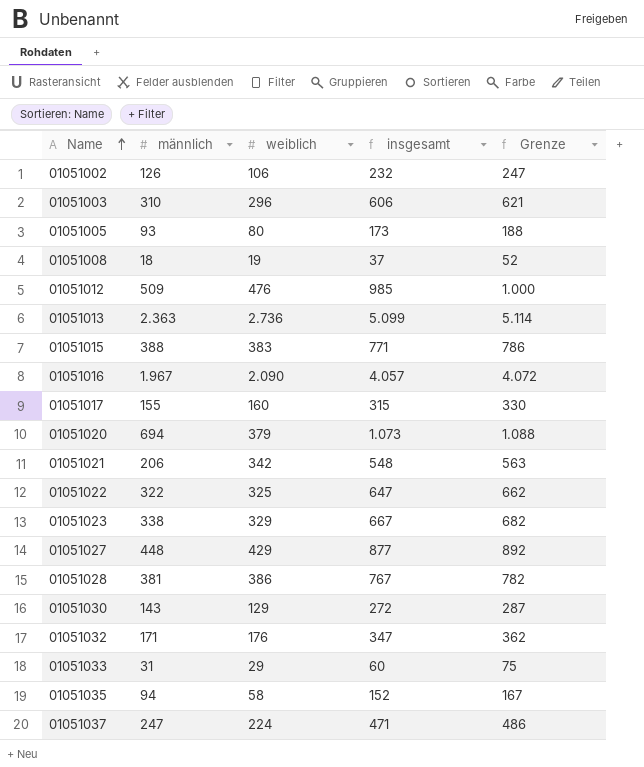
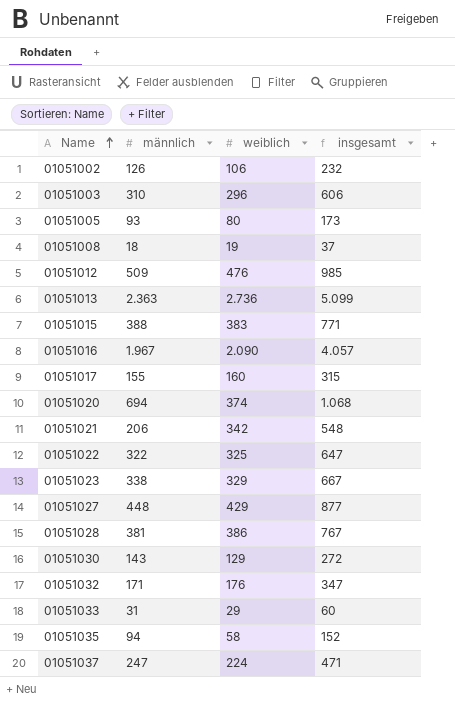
column Grenze | formula: [insgesamt] + 15 -> none
01051020 | weiblich: 379 -> 374
01051020 | insgesamt: 1.073 -> 1.068

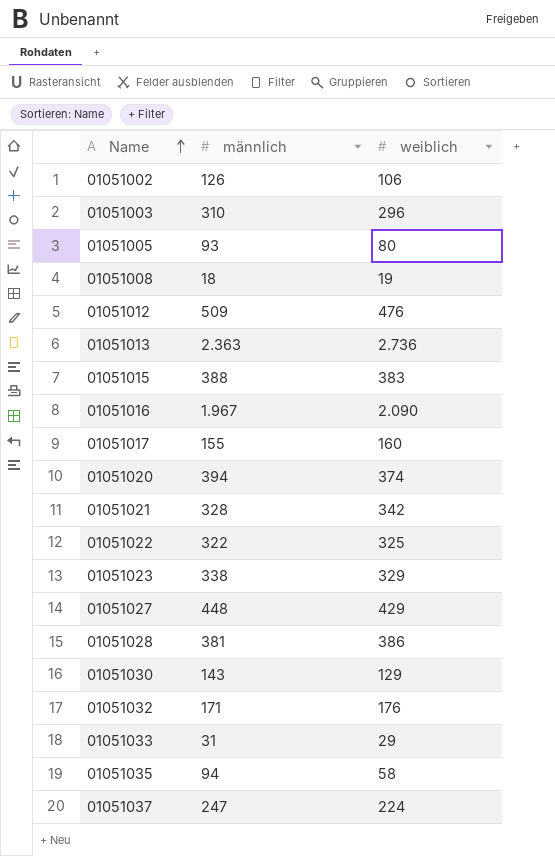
column insgesamt | formula: [männlich] + [weiblich] -> none
01051020 | männlich: 694 -> 394
01051021 | männlich: 206 -> 328

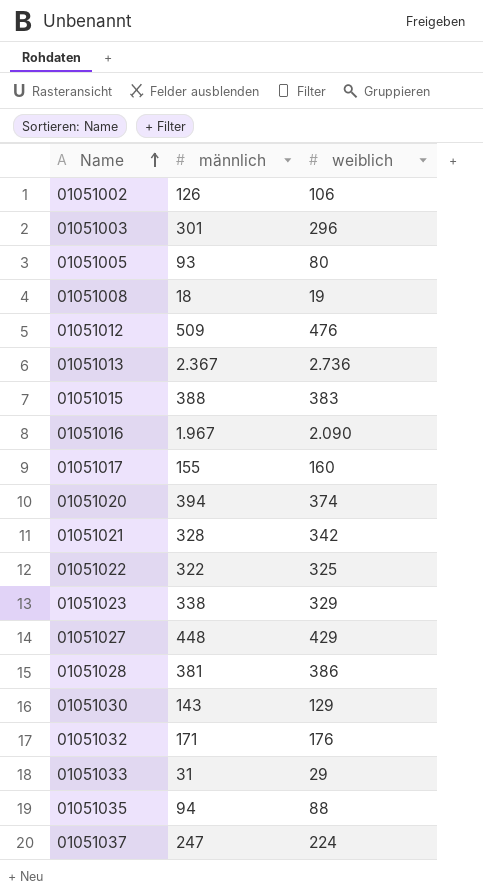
01051003 | männlich: 310 -> 301
01051013 | männlich: 2.363 -> 2.367
01051035 | weiblich: 58 -> 88

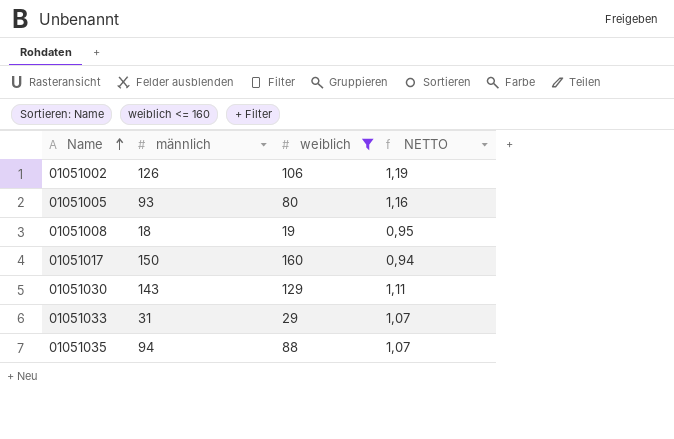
filter: none -> weiblich <= 160
column NETTO | formula: none -> [männlich] / [weiblich]
01051017 | männlich: 155 -> 150

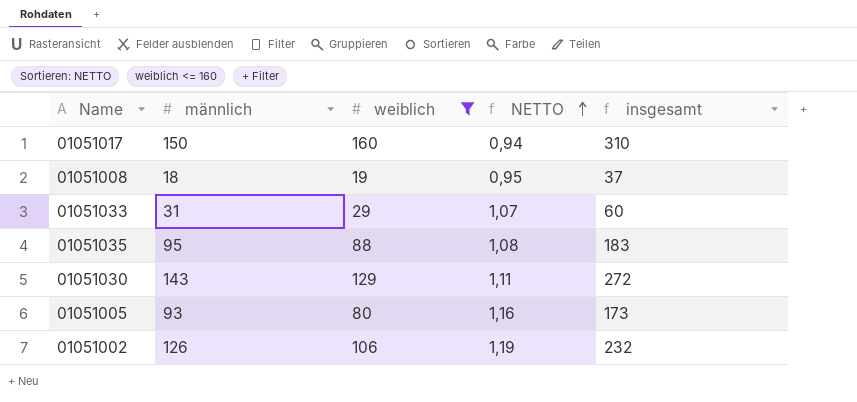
row order: Name ascending -> NETTO ascending
column insgesamt | formula: none -> [männlich] + [weiblich]
01051035 | männlich: 94 -> 95
01051035 | NETTO: 1,07 -> 1,08

